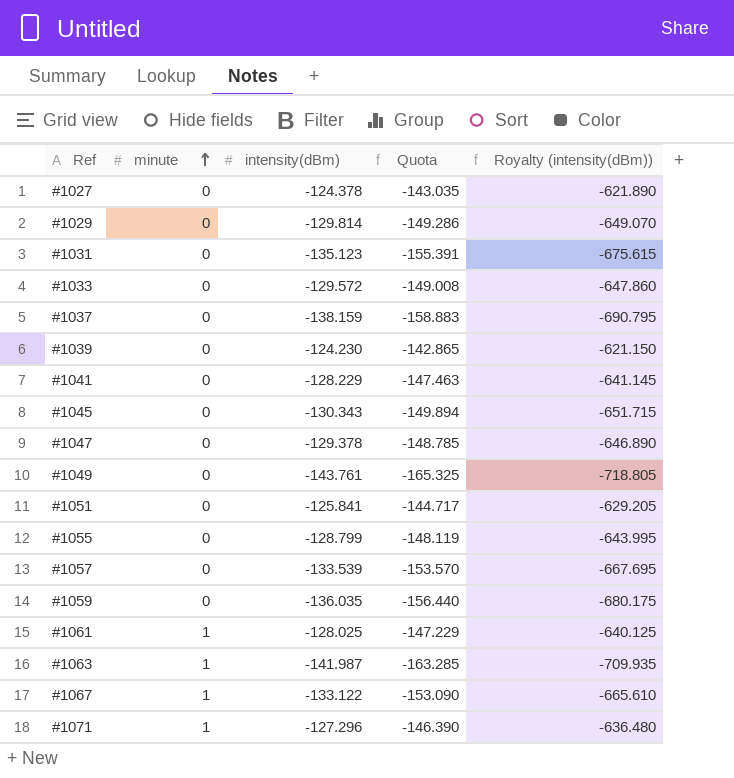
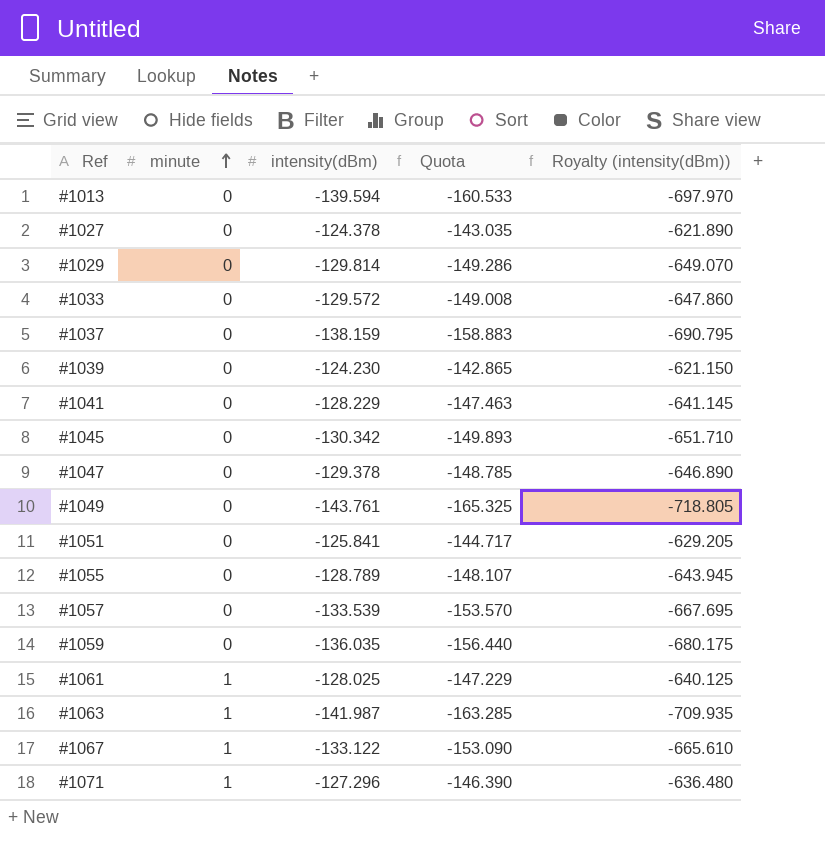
row #1031: 0 | -135.123 | -155.391 | -675.615 -> none
row #1013: none -> 0 | -139.594 | -160.533 | -697.970
#1045 | intensity(dBm): -130.343 -> -130.342
#1045 | Quota: -149.894 -> -149.893
#1045 | Royalty (intensity(dBm)): -651.715 -> -651.710
#1055 | intensity(dBm): -128.799 -> -128.789
#1055 | Quota: -148.119 -> -148.107
#1055 | Royalty (intensity(dBm)): -643.995 -> -643.945

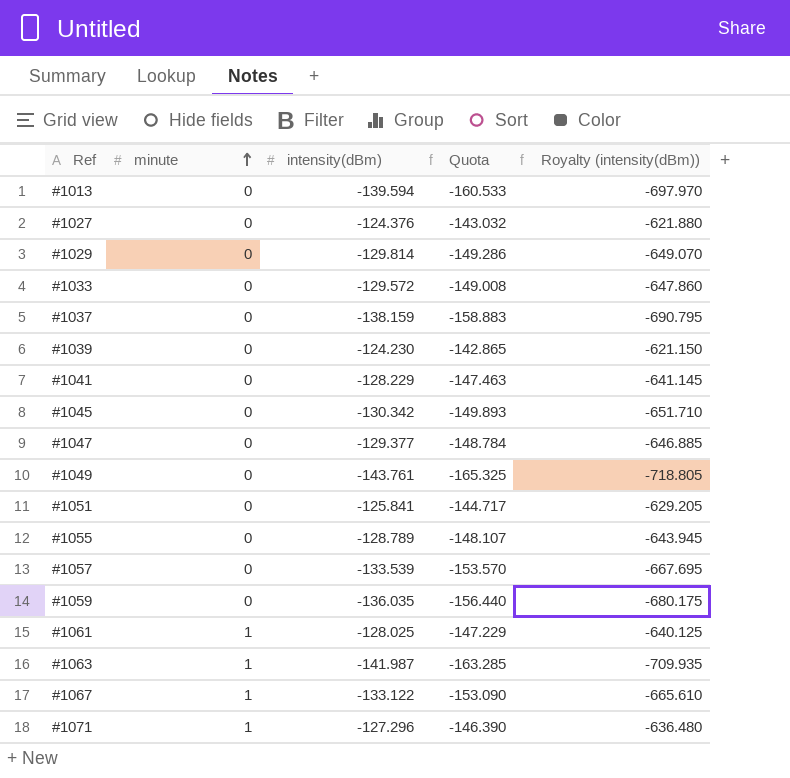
#1027 | intensity(dBm): -124.378 -> -124.376
#1027 | Quota: -143.035 -> -143.032
#1027 | Royalty (intensity(dBm)): -621.890 -> -621.880
#1047 | intensity(dBm): -129.378 -> -129.377
#1047 | Quota: -148.785 -> -148.784
#1047 | Royalty (intensity(dBm)): -646.890 -> -646.885

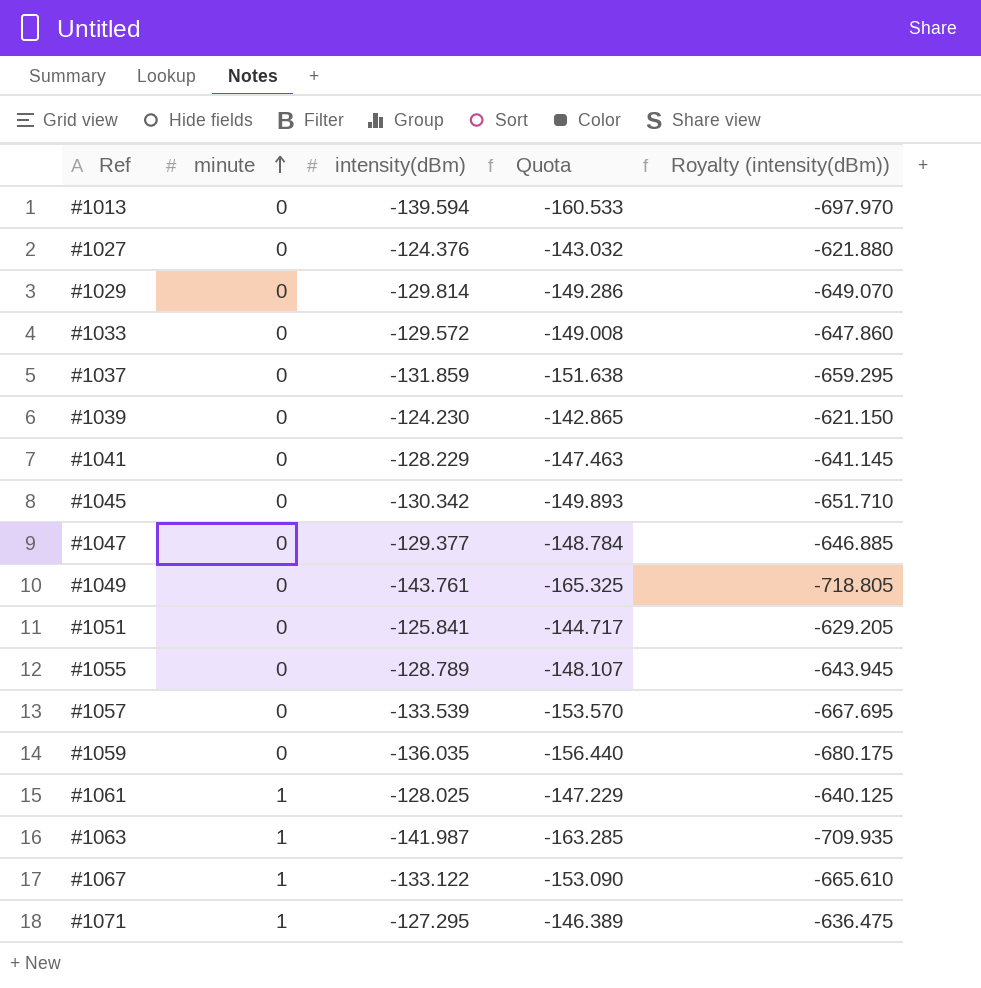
#1037 | intensity(dBm): -138.159 -> -131.859
#1037 | Quota: -158.883 -> -151.638
#1037 | Royalty (intensity(dBm)): -690.795 -> -659.295
#1071 | intensity(dBm): -127.296 -> -127.295
#1071 | Quota: -146.390 -> -146.389
#1071 | Royalty (intensity(dBm)): -636.480 -> -636.475

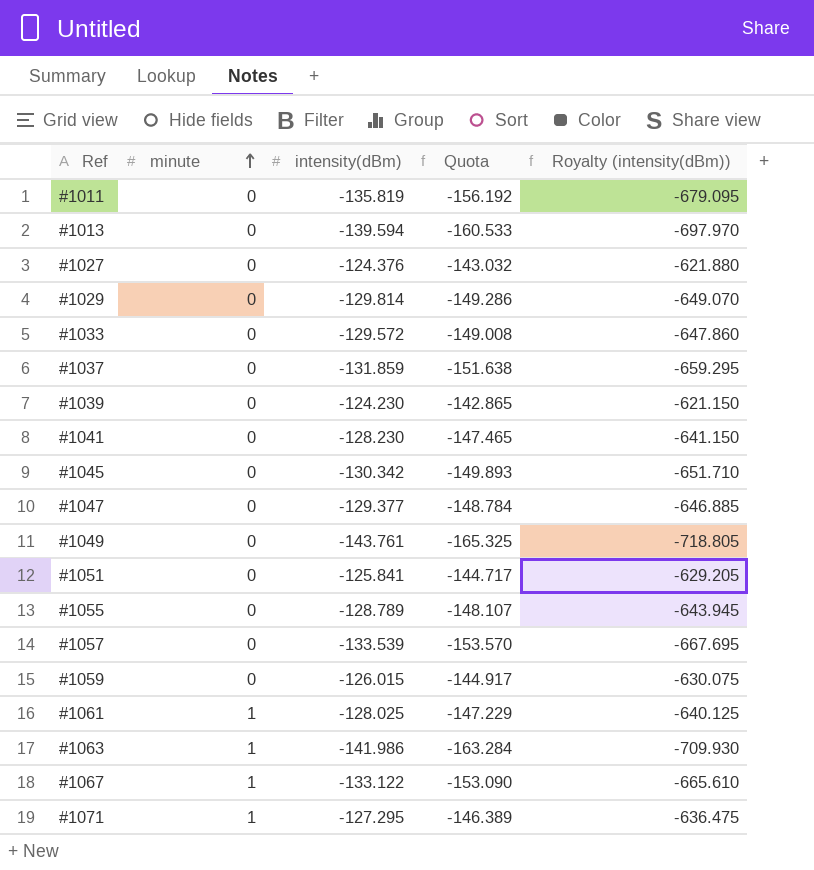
row #1011: none -> 0 | -135.819 | -156.192 | -679.095
#1041 | intensity(dBm): -128.229 -> -128.230
#1041 | Quota: -147.463 -> -147.465
#1041 | Royalty (intensity(dBm)): -641.145 -> -641.150
#1059 | intensity(dBm): -136.035 -> -126.015
#1059 | Quota: -156.440 -> -144.917
#1059 | Royalty (intensity(dBm)): -680.175 -> -630.075
#1063 | intensity(dBm): -141.987 -> -141.986
#1063 | Quota: -163.285 -> -163.284
#1063 | Royalty (intensity(dBm)): -709.935 -> -709.930

